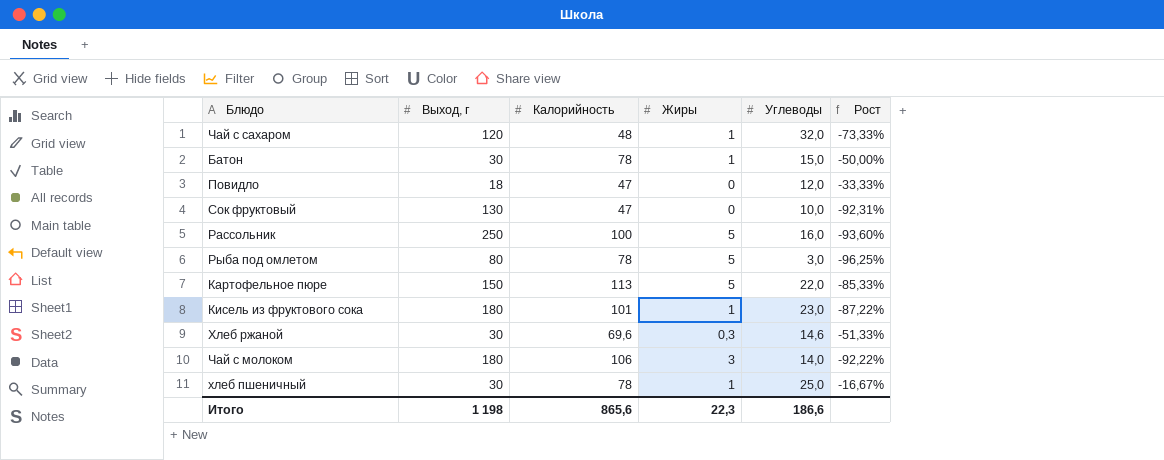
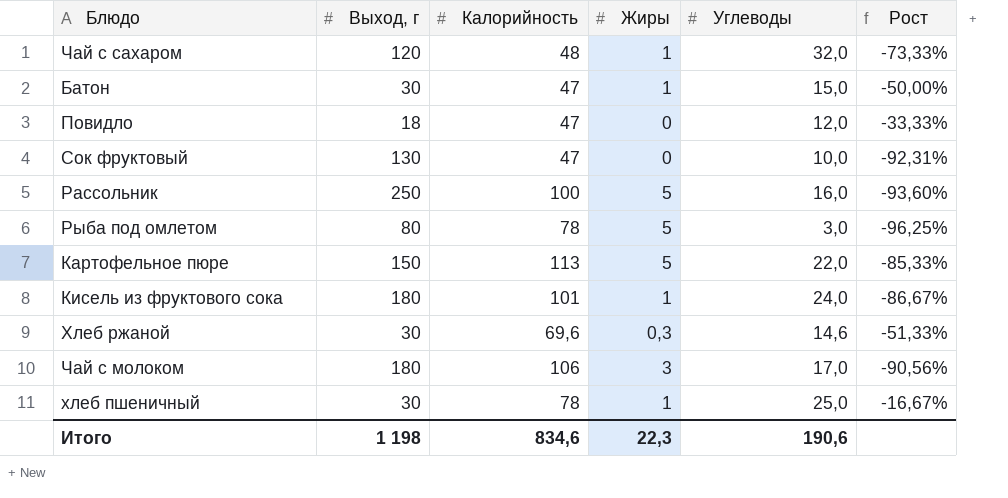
Батон | Калорийность: 78 -> 47
Кисель из фруктового сока | Углеводы: 23,0 -> 24,0
Кисель из фруктового сока | Рост: -87,22% -> -86,67%
Чай с молоком | Углеводы: 14,0 -> 17,0
Чай с молоком | Рост: -92,22% -> -90,56%
Итого | Калорийность: 865,6 -> 834,6
Итого | Углеводы: 186,6 -> 190,6

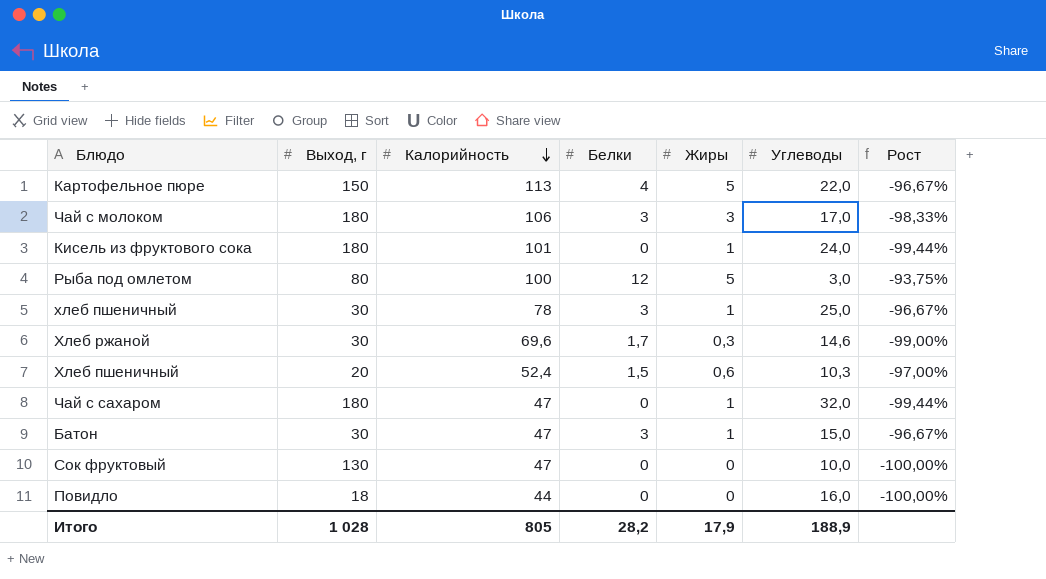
row order: none -> Калорийность descending
column Белки | position: none -> 4
column Рост | formula: ([Углеводы] - [Выход, г]) / [Выход, г] -> ([Жиры] - [Выход, г]) / [Выход, г]
row Рассольник: 250 | 100 | 5 | 16,0 | -93,60% -> none
Рыба под омлетом | Калорийность: 78 -> 100
row Хлеб пшеничный: none -> 20 | 52,4 | 1,5 | 0,6 | 10,3 | -97,00%
Чай с сахаром | Выход, г: 120 -> 180
Чай с сахаром | Калорийность: 48 -> 47
Повидло | Калорийность: 47 -> 44
Повидло | Углеводы: 12,0 -> 16,0
Итого | Выход, г: 1 198 -> 1 028
Итого | Калорийность: 834,6 -> 805
Итого | Жиры: 22,3 -> 17,9
Итого | Углеводы: 190,6 -> 188,9

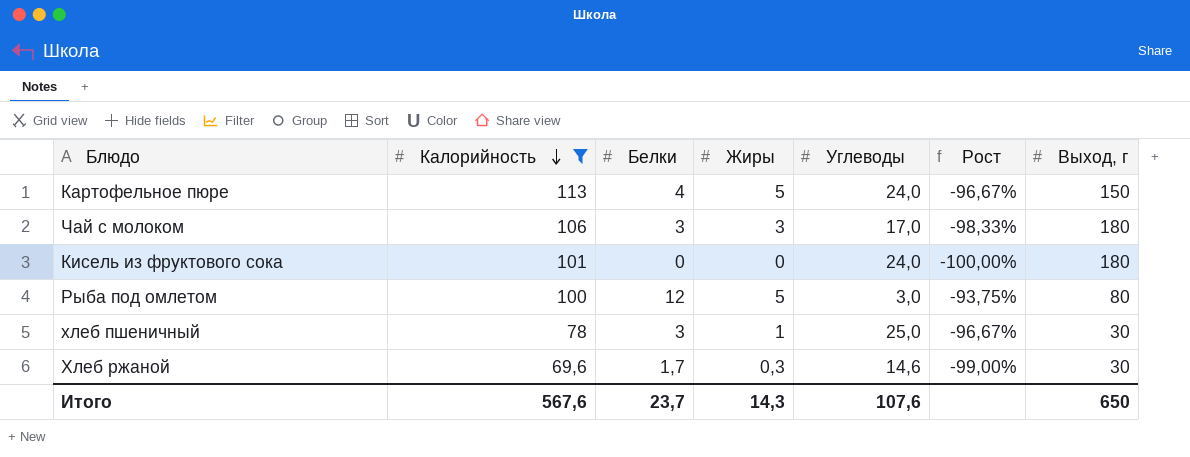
filter: none -> Калорийность >= 69,6
column Выход, г | position: 2 -> 7
Картофельное пюре | Углеводы: 22,0 -> 24,0
Кисель из фруктового сока | Жиры: 1 -> 0
Кисель из фруктового сока | Рост: -99,44% -> -100,00%
Итого | Калорийность: 805 -> 567,6
Итого | Белки: 28,2 -> 23,7
Итого | Жиры: 17,9 -> 14,3
Итого | Углеводы: 188,9 -> 107,6
Итого | Выход, г: 1 028 -> 650

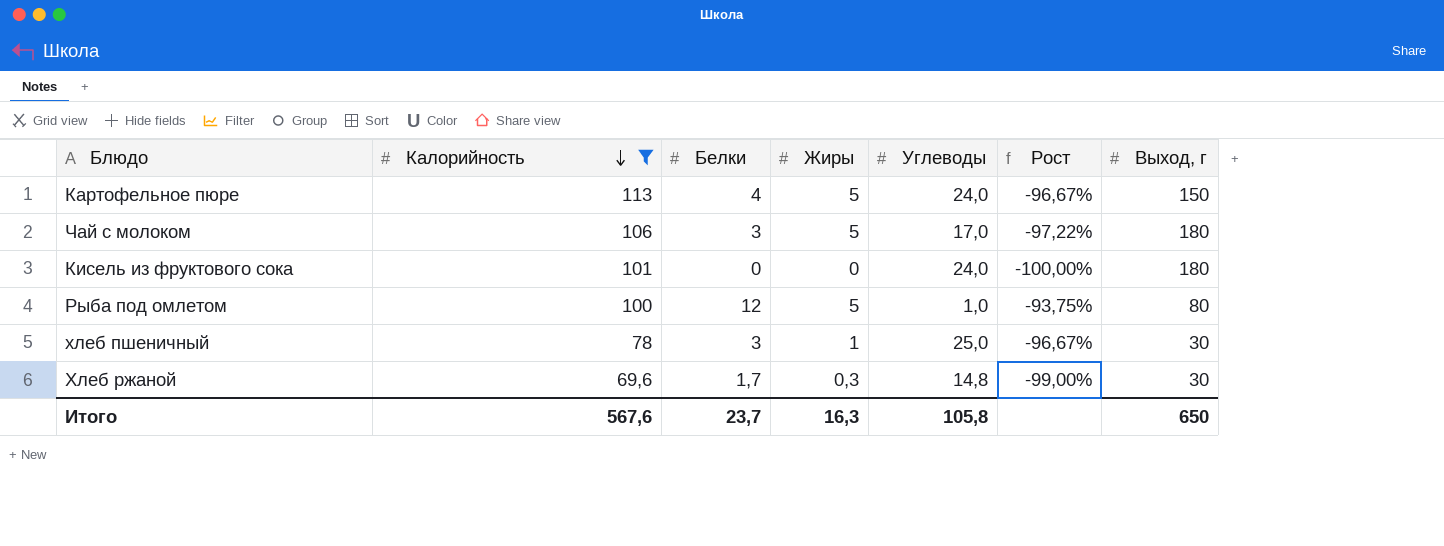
Чай с молоком | Жиры: 3 -> 5
Чай с молоком | Рост: -98,33% -> -97,22%
Рыба под омлетом | Углеводы: 3,0 -> 1,0
Хлеб ржаной | Углеводы: 14,6 -> 14,8
Итого | Жиры: 14,3 -> 16,3
Итого | Углеводы: 107,6 -> 105,8

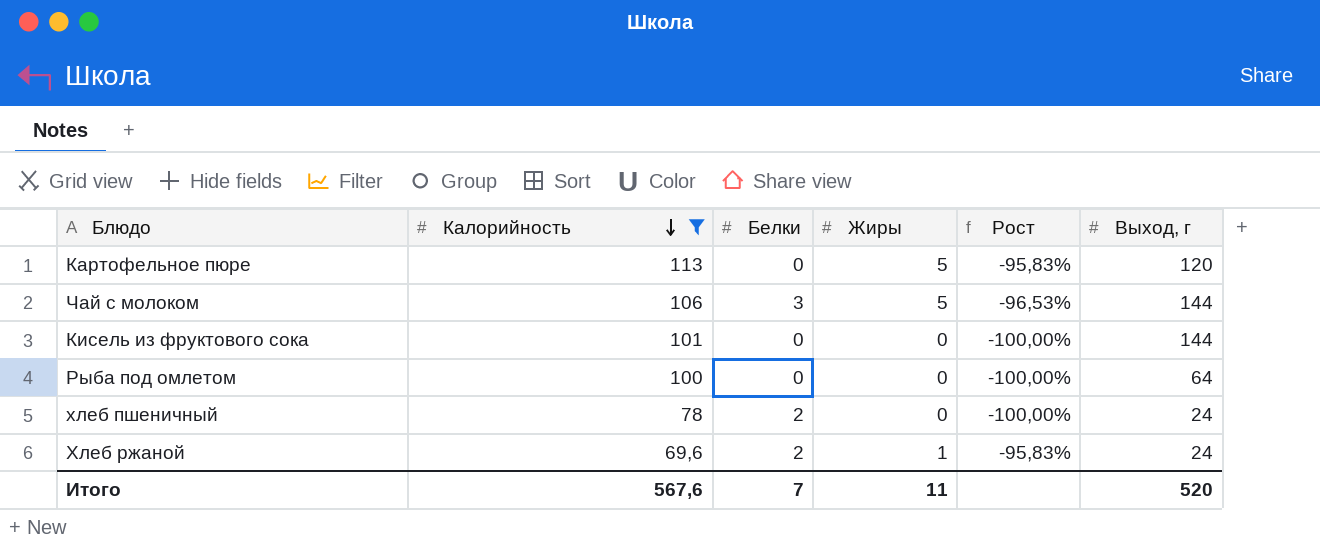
column Углеводы | position: 5 -> none
Картофельное пюре | Белки: 4 -> 0
Картофельное пюре | Рост: -96,67% -> -95,83%
Картофельное пюре | Выход, г: 150 -> 120
Чай с молоком | Рост: -97,22% -> -96,53%
Чай с молоком | Выход, г: 180 -> 144
Кисель из фруктового сока | Выход, г: 180 -> 144
Рыба под омлетом | Белки: 12 -> 0
Рыба под омлетом | Жиры: 5 -> 0
Рыба под омлетом | Рост: -93,75% -> -100,00%
Рыба под омлетом | Выход, г: 80 -> 64
хлеб пшеничный | Белки: 3 -> 2
хлеб пшеничный | Жиры: 1 -> 0
хлеб пшеничный | Рост: -96,67% -> -100,00%
хлеб пшеничный | Выход, г: 30 -> 24
Хлеб ржаной | Белки: 1,7 -> 2
Хлеб ржаной | Жиры: 0,3 -> 1
Хлеб ржаной | Рост: -99,00% -> -95,83%
Хлеб ржаной | Выход, г: 30 -> 24
Итого | Белки: 23,7 -> 7
Итого | Жиры: 16,3 -> 11
Итого | Выход, г: 650 -> 520

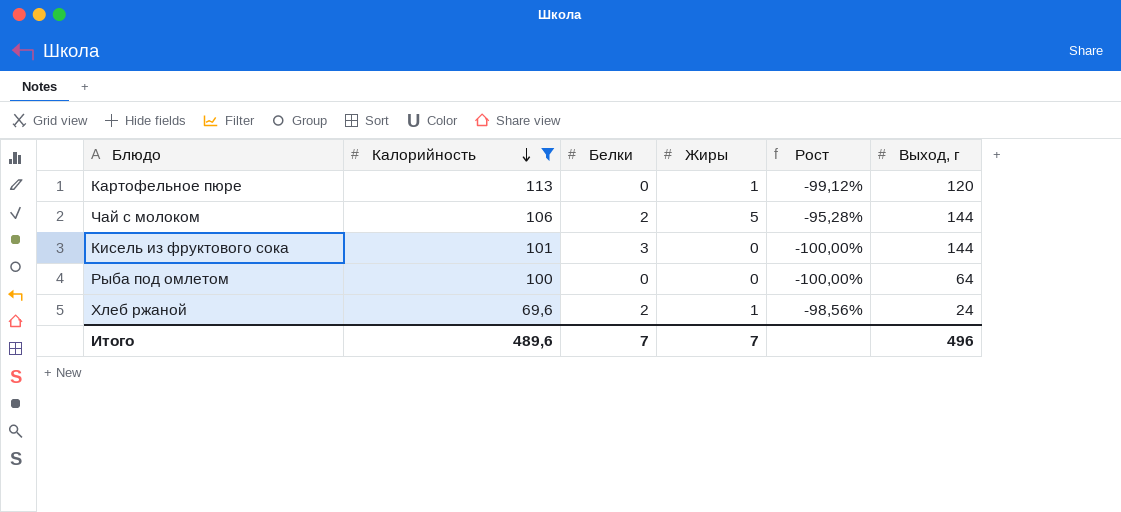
column Рост | formula: ([Жиры] - [Выход, г]) / [Выход, г] -> ([Жиры] - [Калорийность]) / [Калорийность]
row хлеб пшеничный: 78 | 2 | 0 | -100,00% | 24 -> none
Картофельное пюре | Жиры: 5 -> 1
Чай с молоком | Белки: 3 -> 2
Кисель из фруктового сока | Белки: 0 -> 3
Итого | Калорийность: 567,6 -> 489,6
Итого | Жиры: 11 -> 7
Итого | Выход, г: 520 -> 496

